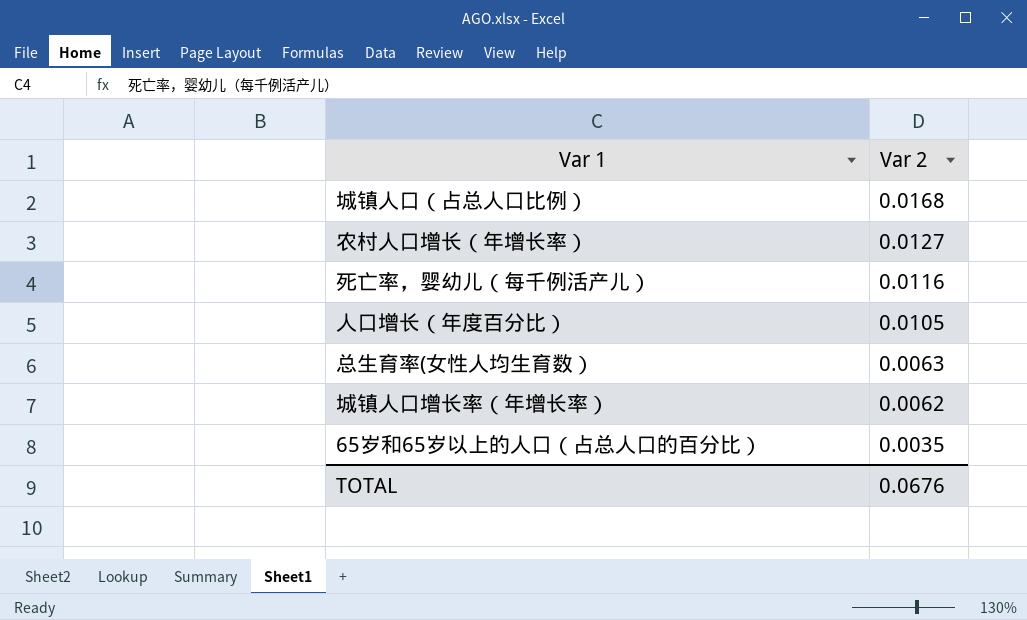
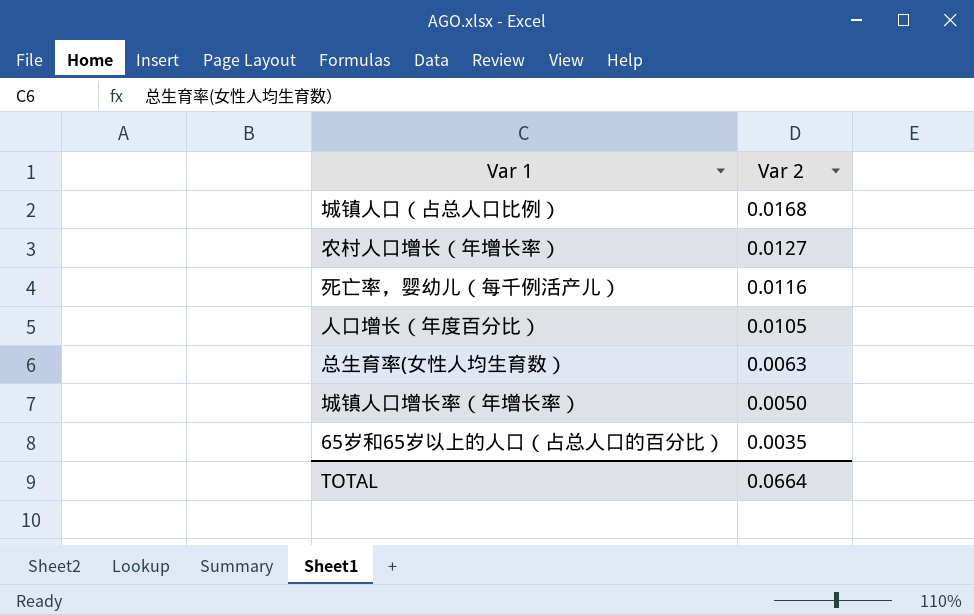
城镇人口增长率（年增长率） | Var 2: 0.0062 -> 0.0050
TOTAL | Var 2: 0.0676 -> 0.0664

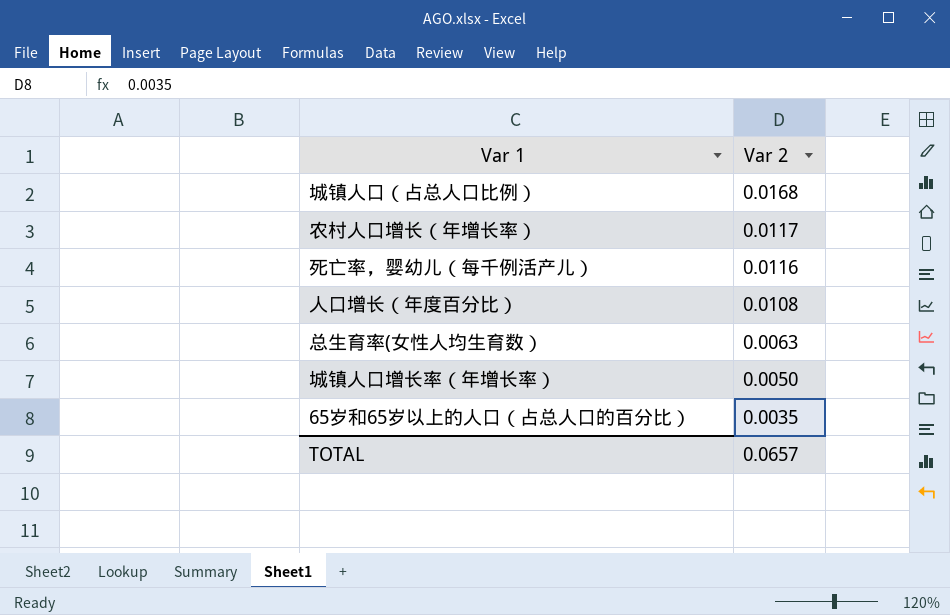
农村人口增长（年增长率） | Var 2: 0.0127 -> 0.0117
人口增长（年度百分比） | Var 2: 0.0105 -> 0.0108
TOTAL | Var 2: 0.0664 -> 0.0657

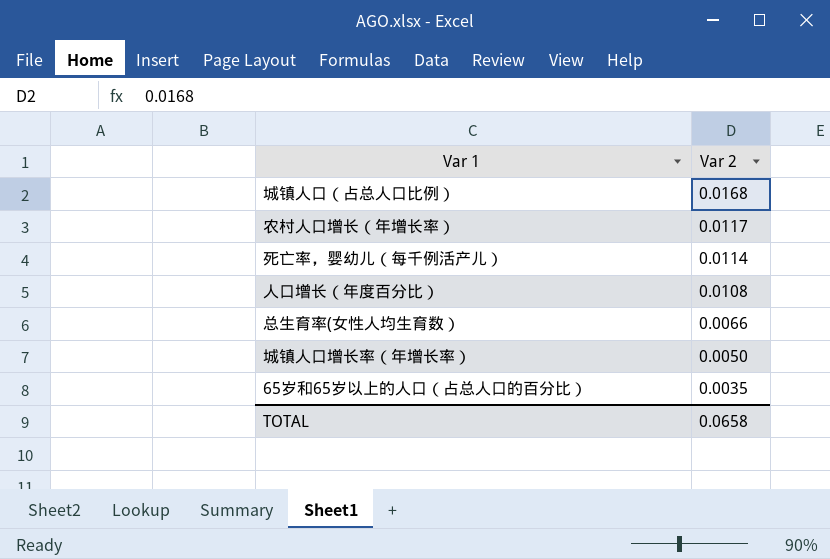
死亡率，婴幼儿（每千例活产儿） | Var 2: 0.0116 -> 0.0114
总生育率(女性人均生育数） | Var 2: 0.0063 -> 0.0066
TOTAL | Var 2: 0.0657 -> 0.0658

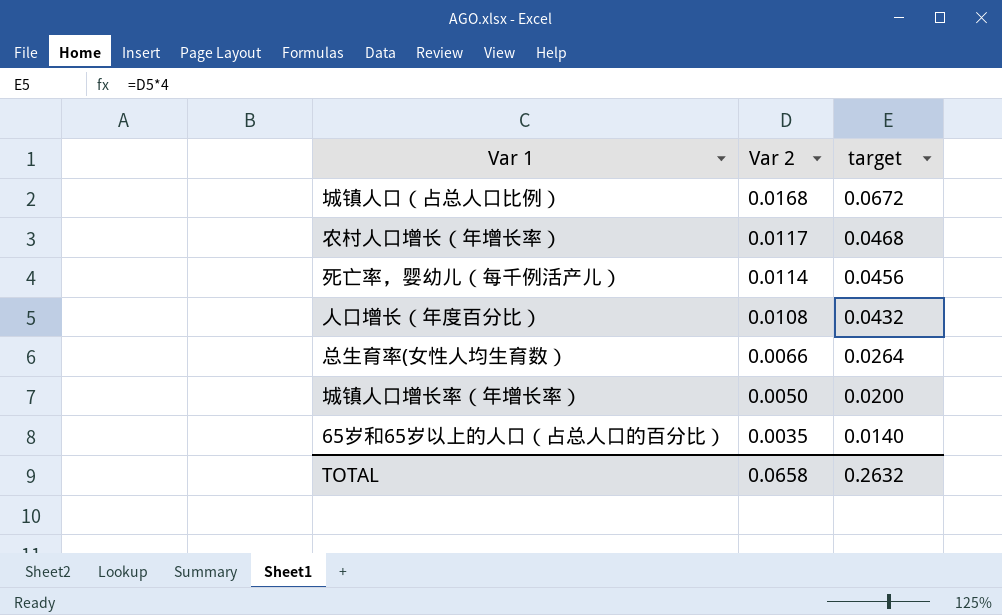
column target | formula: none -> [Var 2] * 4

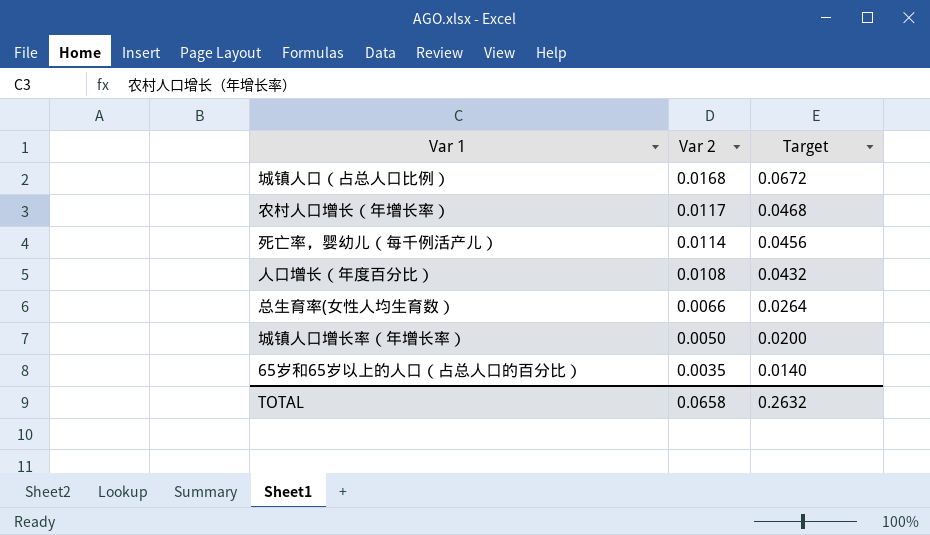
column name: target -> Target

